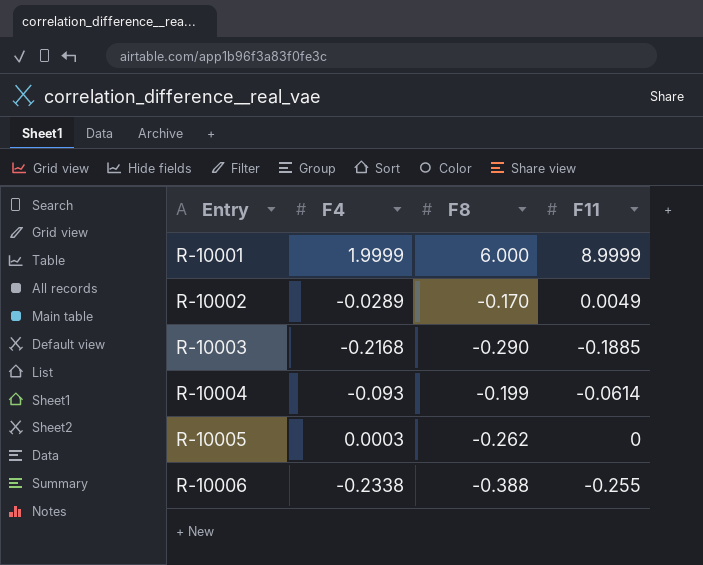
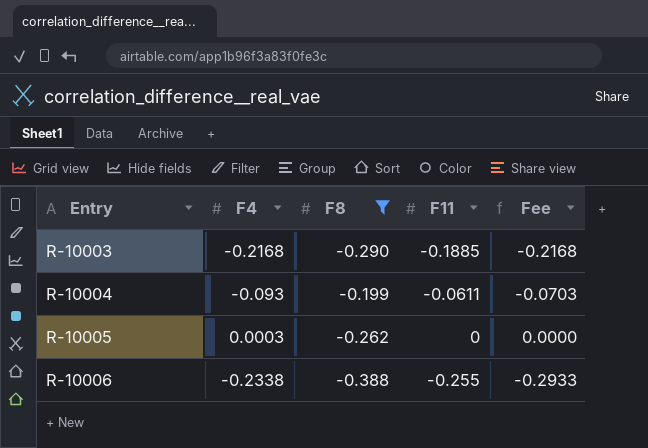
filter: none -> F8 <= -0.199
column Fee | formula: none -> [F11] * 1.15
R-10004 | F11: -0.0614 -> -0.0611

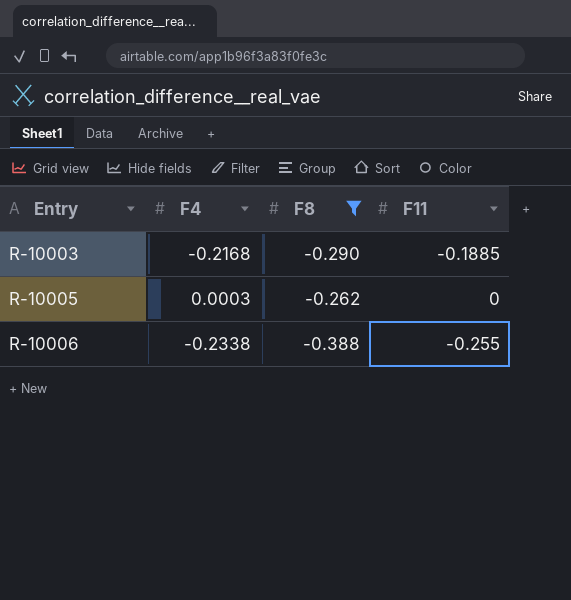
column Fee | formula: [F11] * 1.15 -> none
row R-10004: -0.093 | -0.199 | -0.0611 | -0.0703 -> none

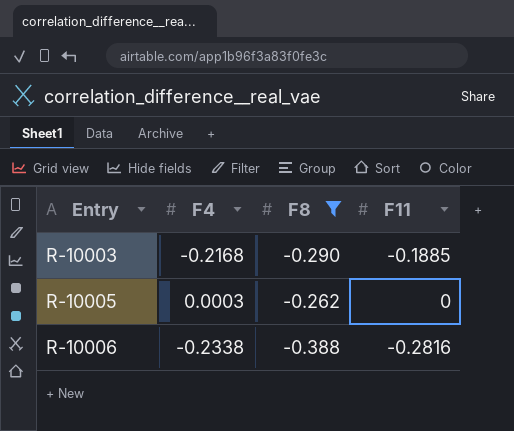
R-10006 | F11: -0.255 -> -0.2816

